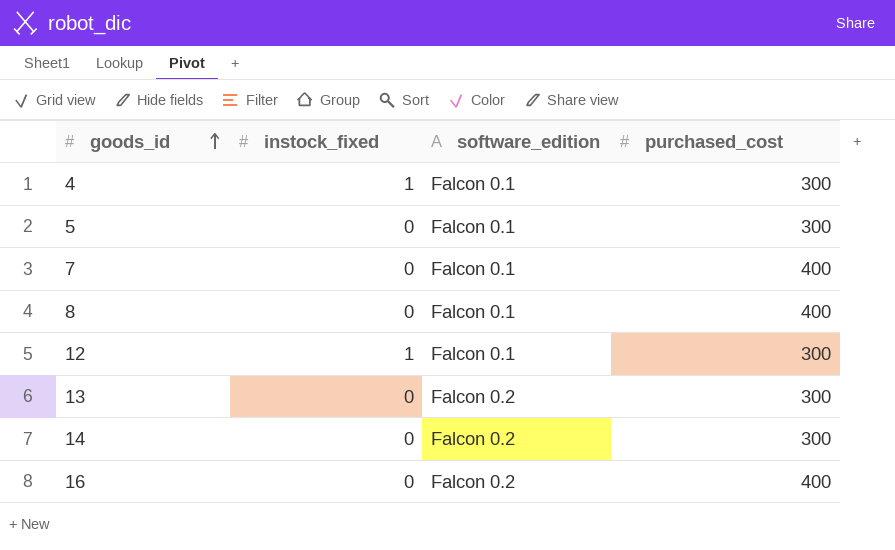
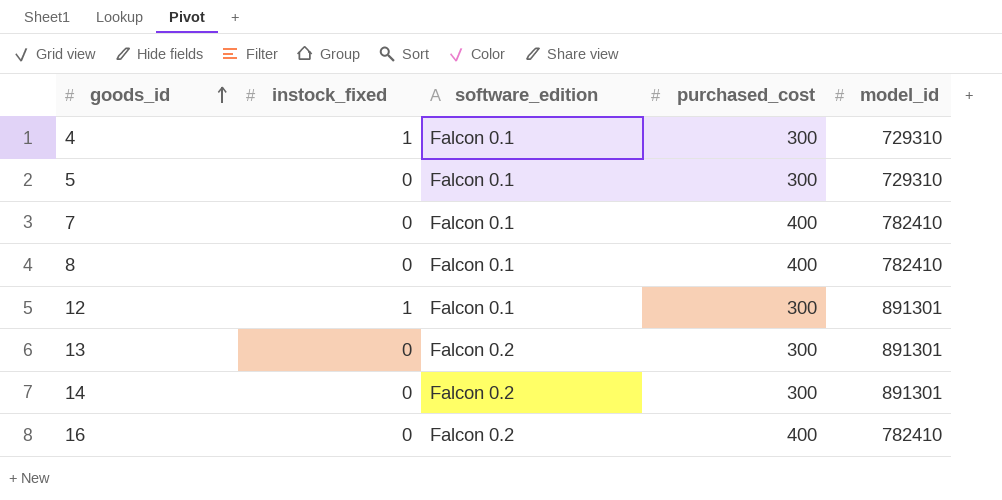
column model_id | position: none -> 5

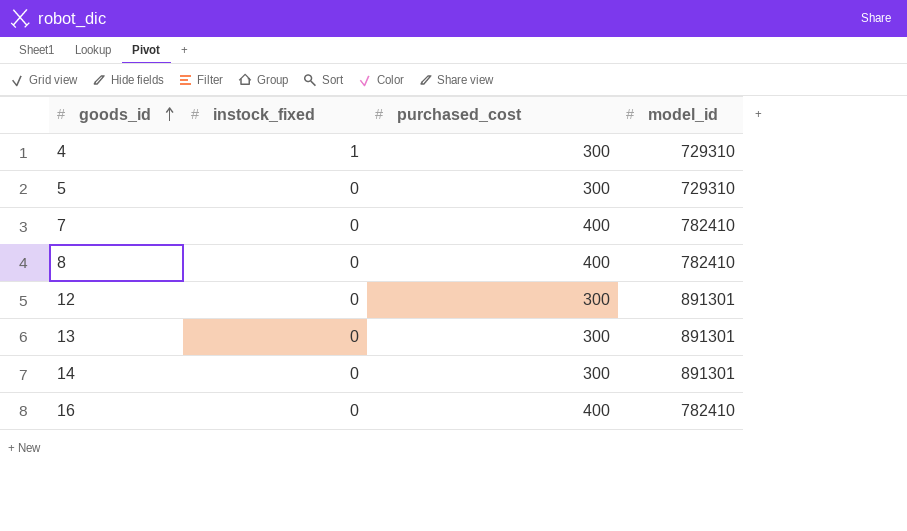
column software_edition | position: 3 -> none
12 | instock_fixed: 1 -> 0

